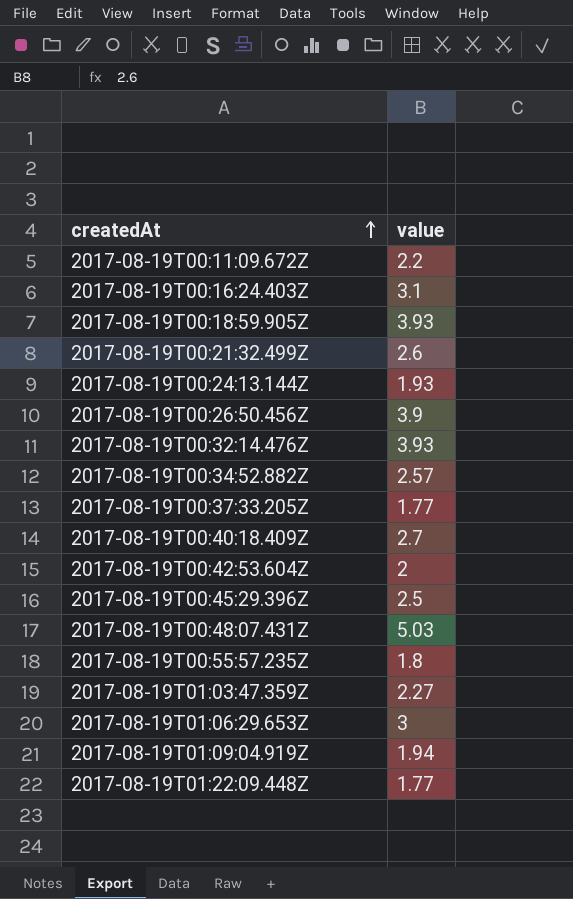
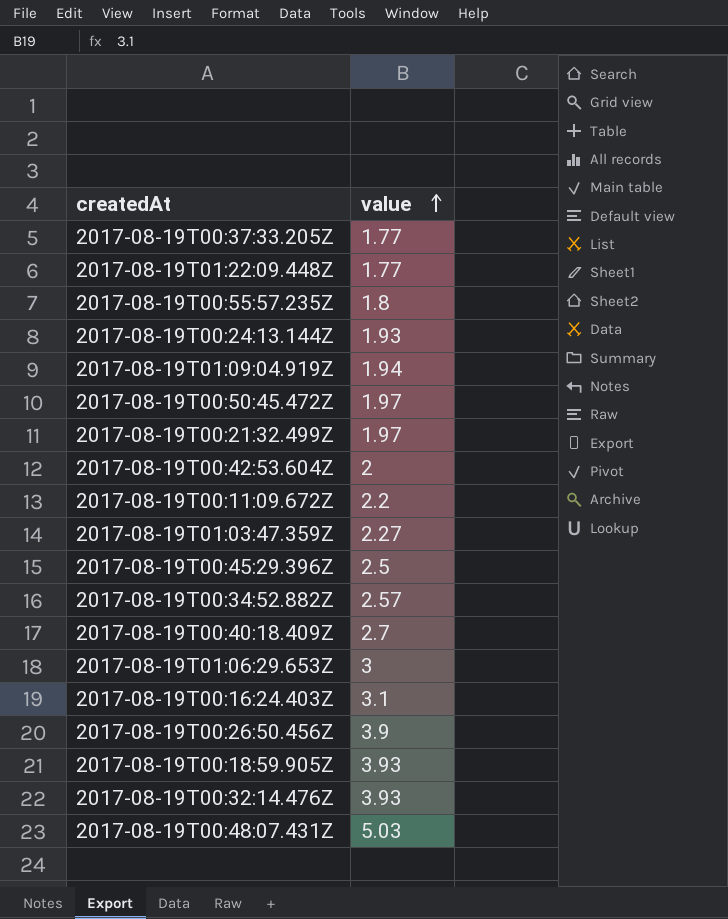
row order: createdAt ascending -> value ascending
row 2017-08-19T00:50:45.472Z: none -> 1.97
2017-08-19T00:21:32.499Z | value: 2.6 -> 1.97

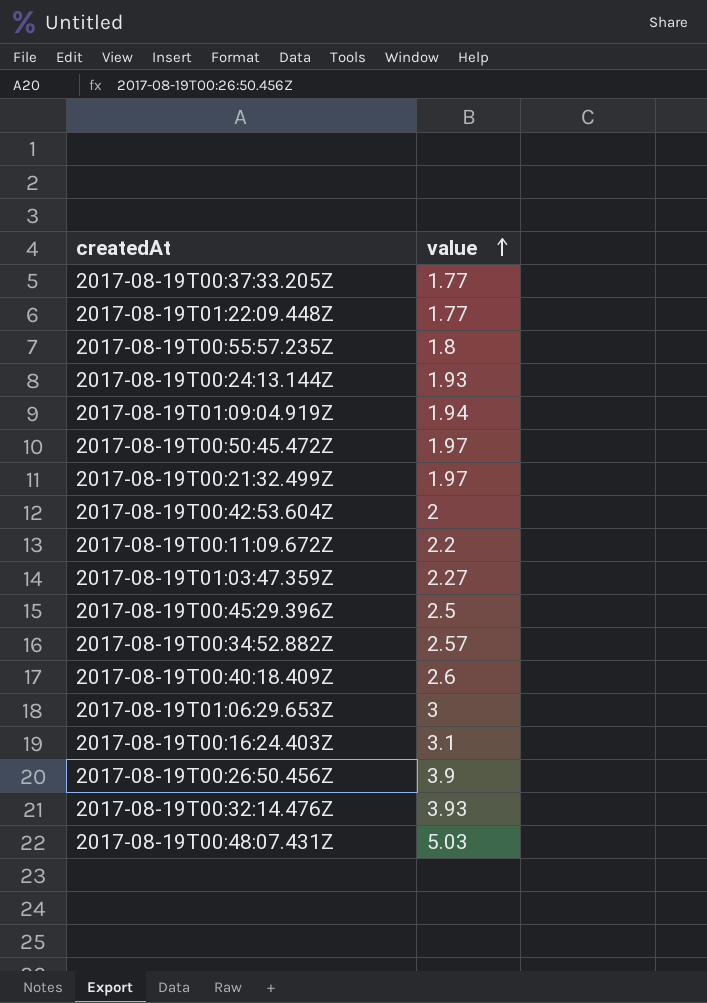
row 2017-08-19T00:18:59.905Z: 3.93 -> none
2017-08-19T00:40:18.409Z | value: 2.7 -> 2.6

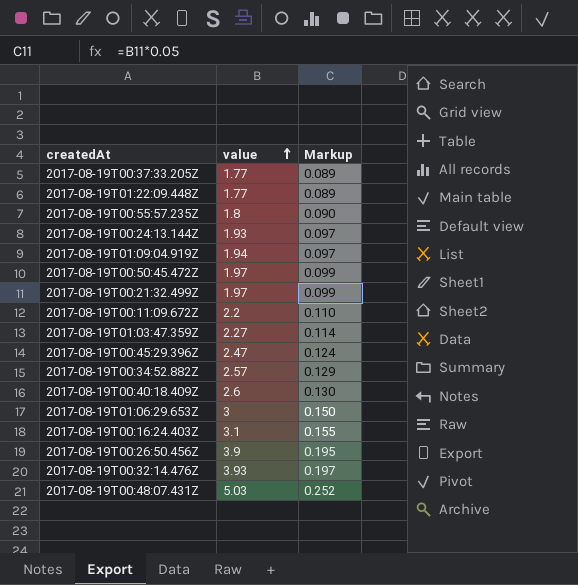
column Markup | formula: none -> [value] * 0.05
row 2017-08-19T00:42:53.604Z: 2 -> none
2017-08-19T00:45:29.396Z | value: 2.5 -> 2.47

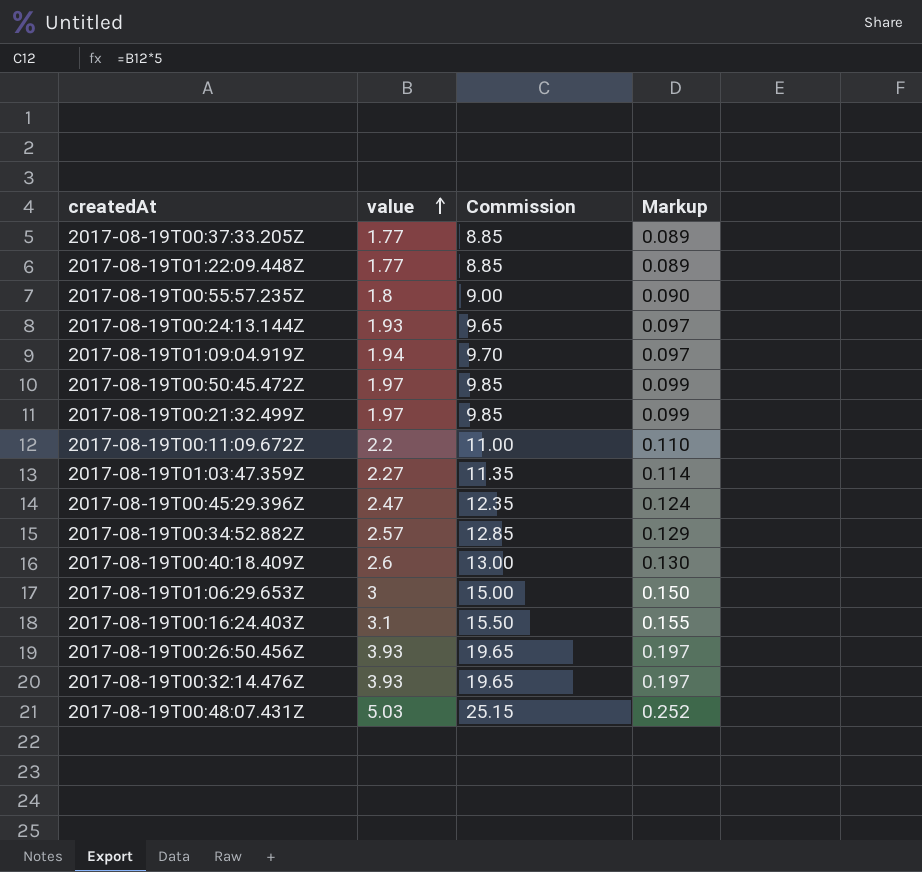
column Commission | formula: none -> [value] * 5
2017-08-19T00:26:50.456Z | value: 3.9 -> 3.93
2017-08-19T00:26:50.456Z | Markup: 0.195 -> 0.197

